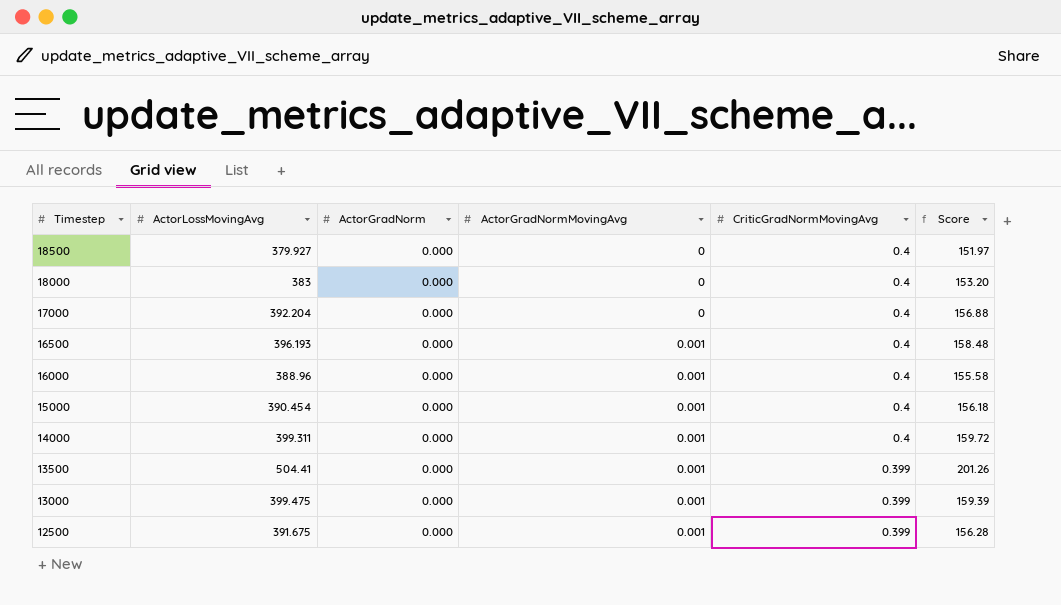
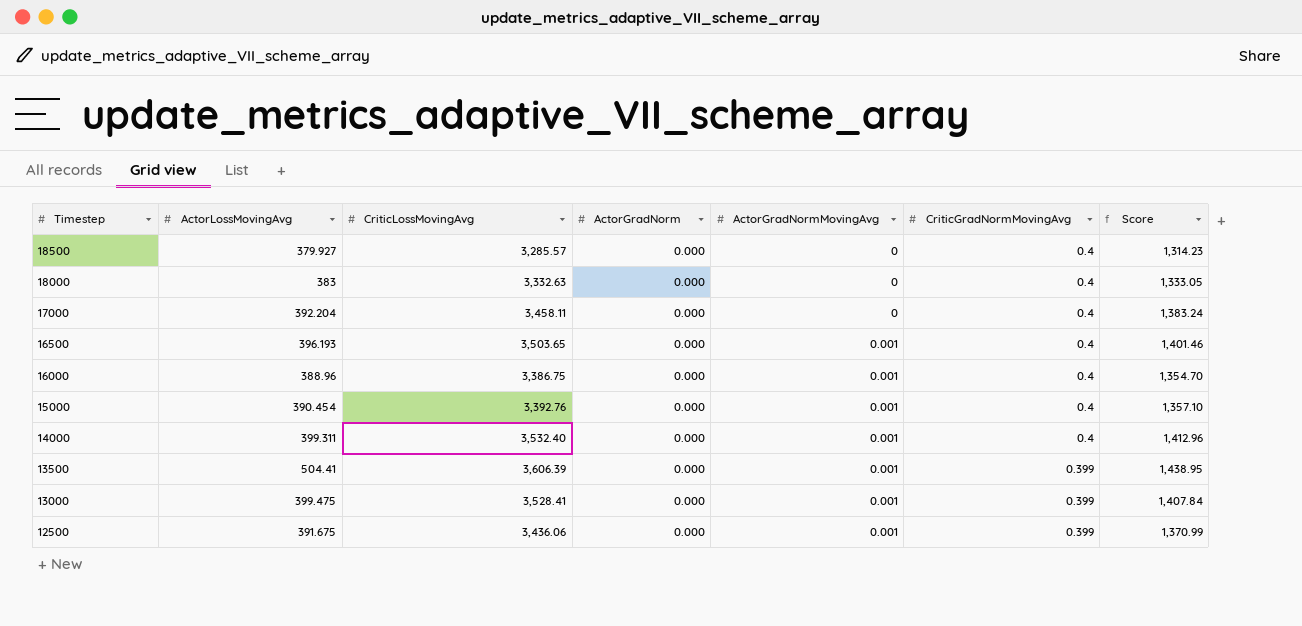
column CriticLossMovingAvg | position: none -> 3
column Score | formula: [ActorLossMovingAvg] * [CriticGradNormMovingAvg] -> [CriticLossMovingAvg] * [CriticGradNormMovingAvg]

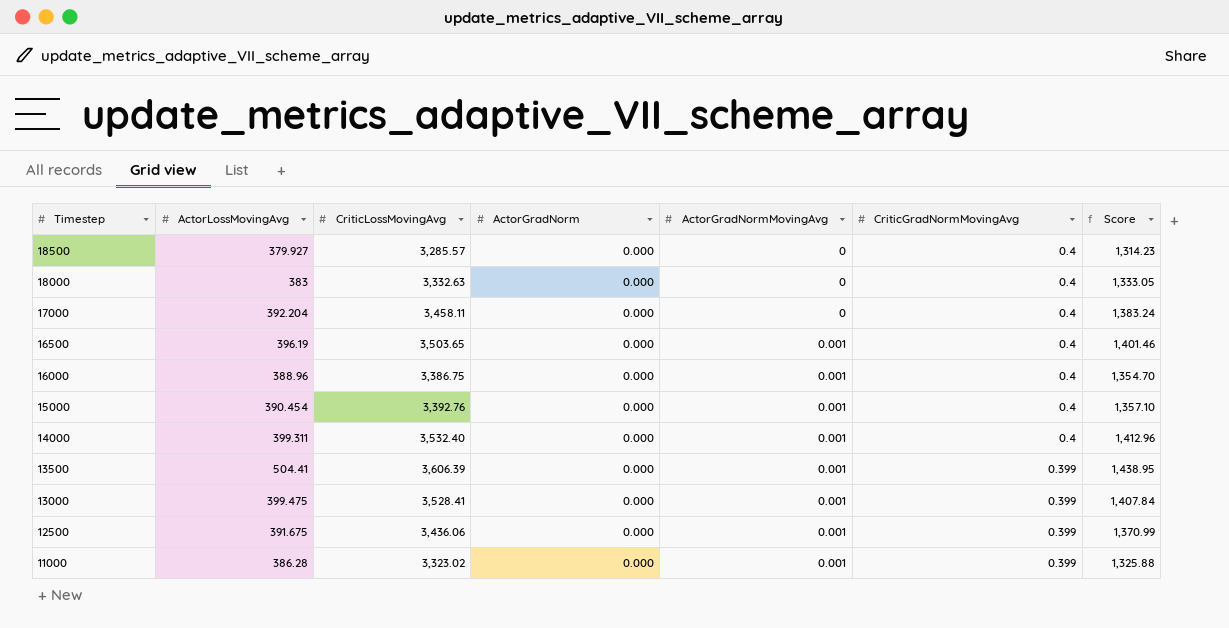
16500 | ActorLossMovingAvg: 396.193 -> 396.19
row 11000: none -> 386.28 | 3,323.02 | 0.000 | 0.001 | 0.399 | 1,325.88

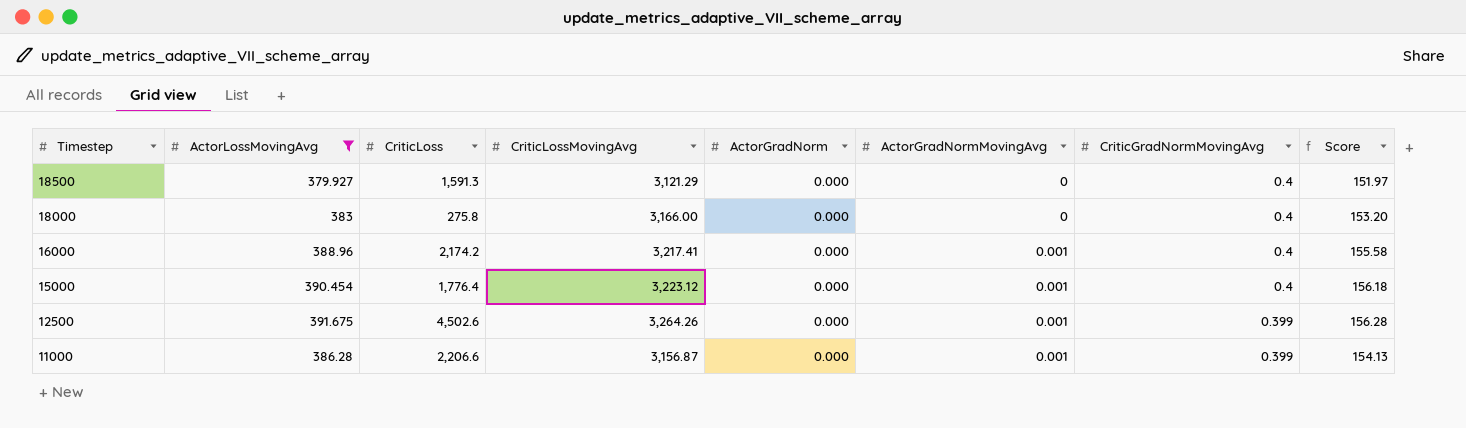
filter: none -> ActorLossMovingAvg <= 391.675
column CriticLoss | position: none -> 3
column Score | formula: [CriticLossMovingAvg] * [CriticGradNormMovingAvg] -> [ActorLossMovingAvg] * [CriticGradNormMovingAvg]
18500 | CriticLossMovingAvg: 3,285.57 -> 3,121.29
18000 | CriticLossMovingAvg: 3,332.63 -> 3,166.00
16000 | CriticLossMovingAvg: 3,386.75 -> 3,217.41
15000 | CriticLossMovingAvg: 3,392.76 -> 3,223.12
12500 | CriticLossMovingAvg: 3,436.06 -> 3,264.26
11000 | CriticLossMovingAvg: 3,323.02 -> 3,156.87

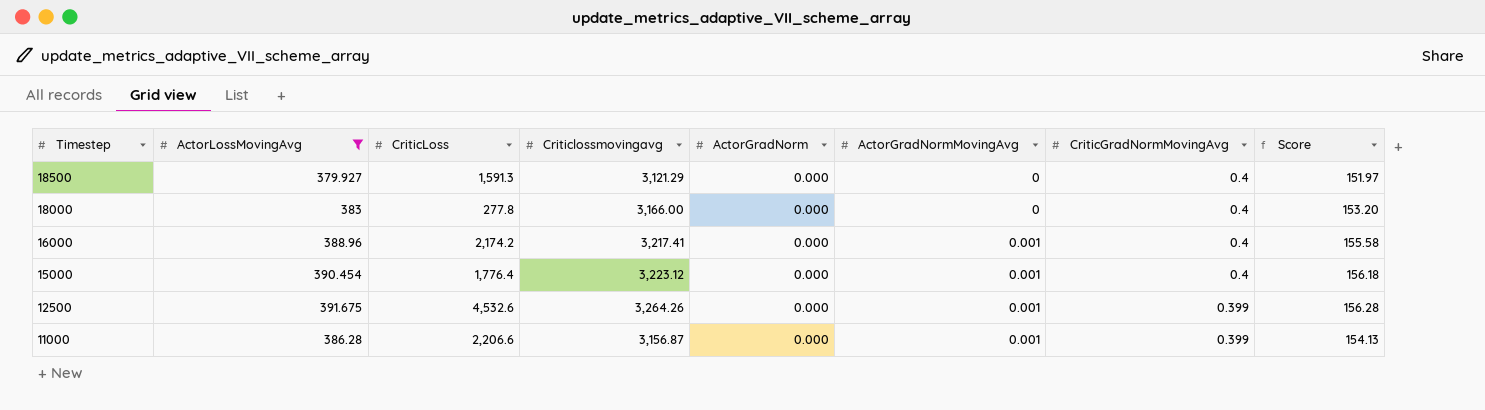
column name: CriticLossMovingAvg -> Criticlossmovingavg
18000 | CriticLoss: 275.8 -> 277.8
12500 | CriticLoss: 4,502.6 -> 4,532.6

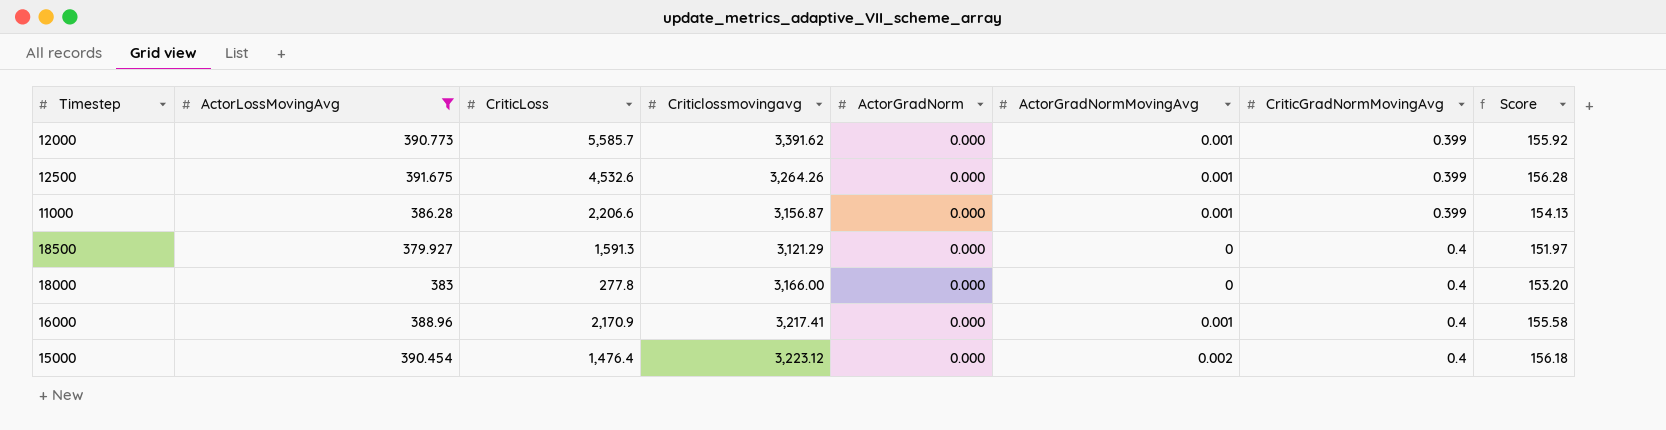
row order: Timestep descending -> CriticGradNormMovingAvg ascending
row 12000: none -> 390.773 | 5,585.7 | 3,391.62 | 0.000 | 0.001 | 0.399 | 155.92
16000 | CriticLoss: 2,174.2 -> 2,170.9
15000 | CriticLoss: 1,776.4 -> 1,476.4
15000 | ActorGradNormMovingAvg: 0.001 -> 0.002

